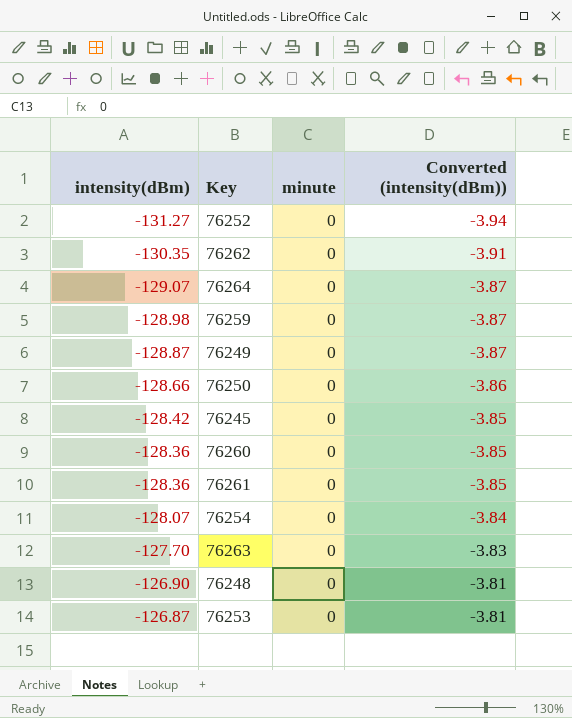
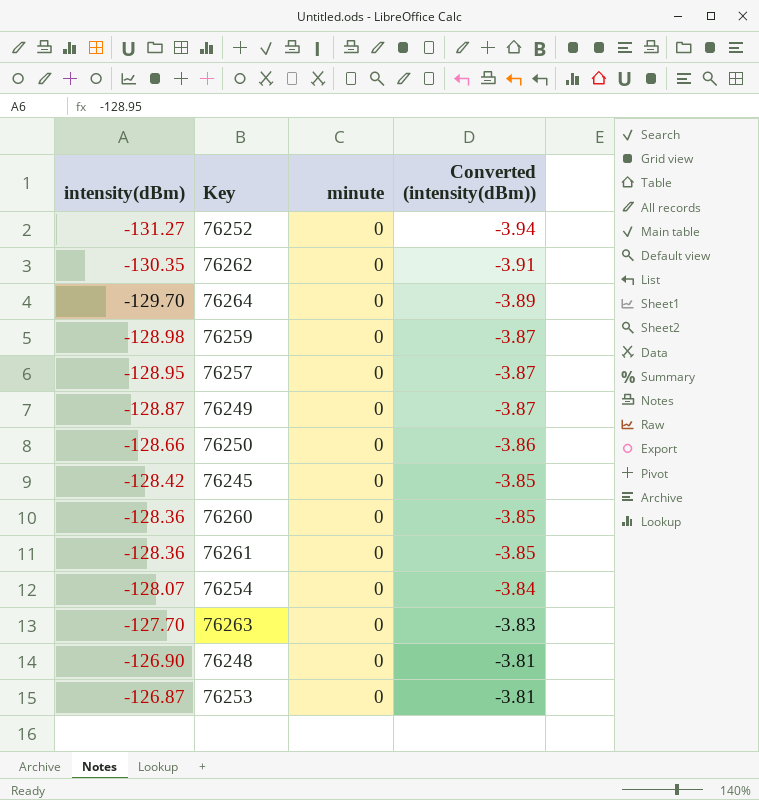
76264 | intensity(dBm): -129.07 -> -129.70
76264 | Converted (intensity(dBm)): -3.87 -> -3.89
row 76257: none -> -128.95 | 0 | -3.87

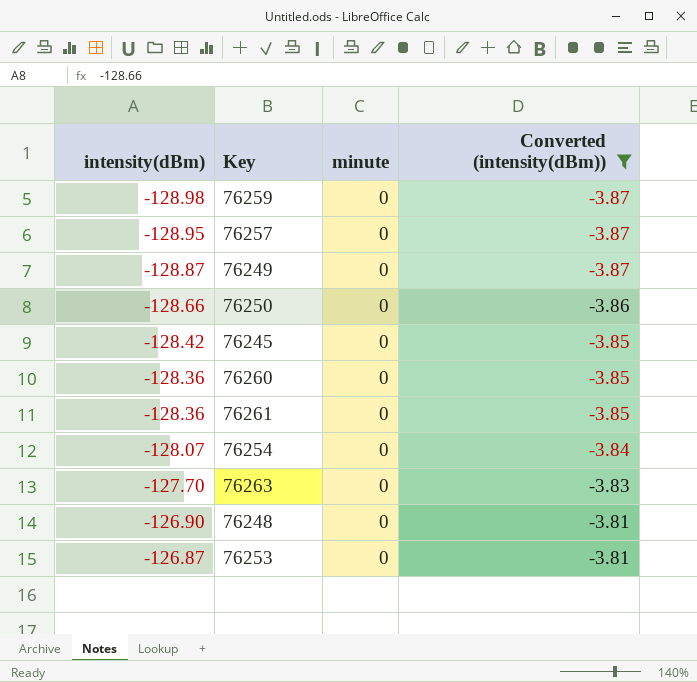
filter: none -> Converted (intensity(dBm)) >= -3.87

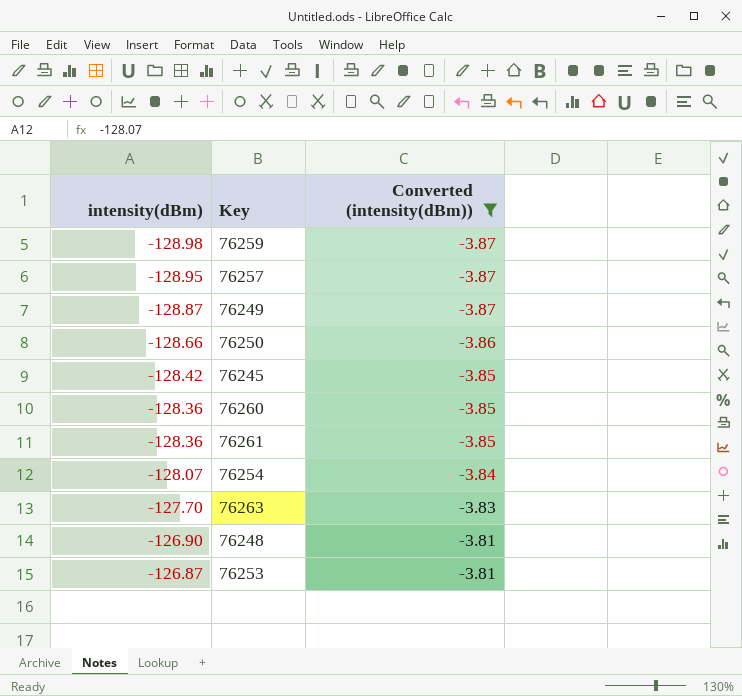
column minute | position: 3 -> none

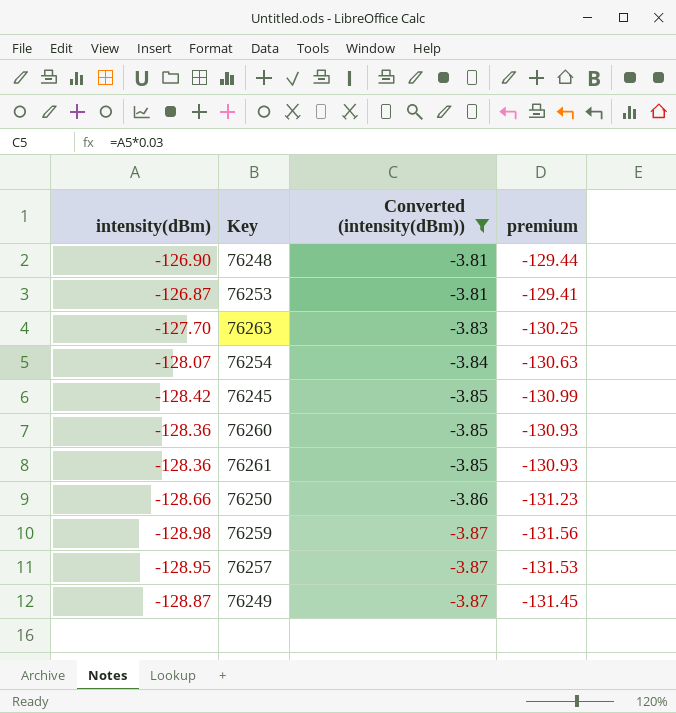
row order: intensity(dBm) ascending -> Converted (intensity(dBm)) descending
column premium | formula: none -> [intensity(dBm)] * 1.02

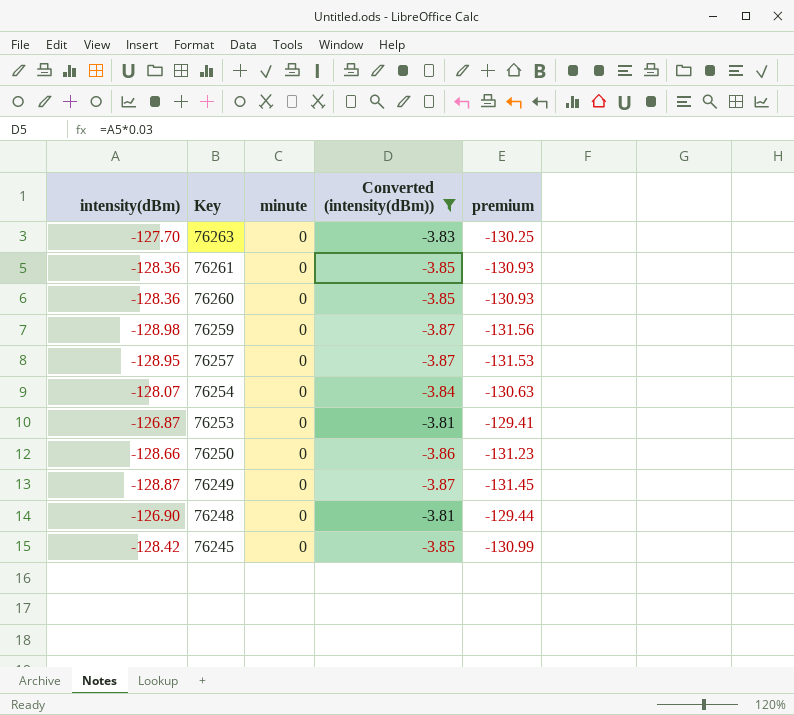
row order: Converted (intensity(dBm)) descending -> Key descending
column minute | position: none -> 3

